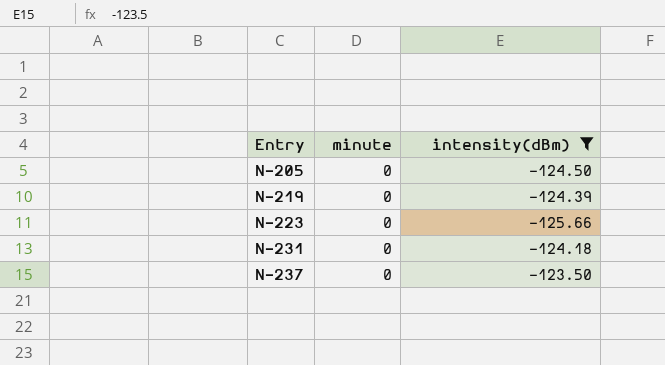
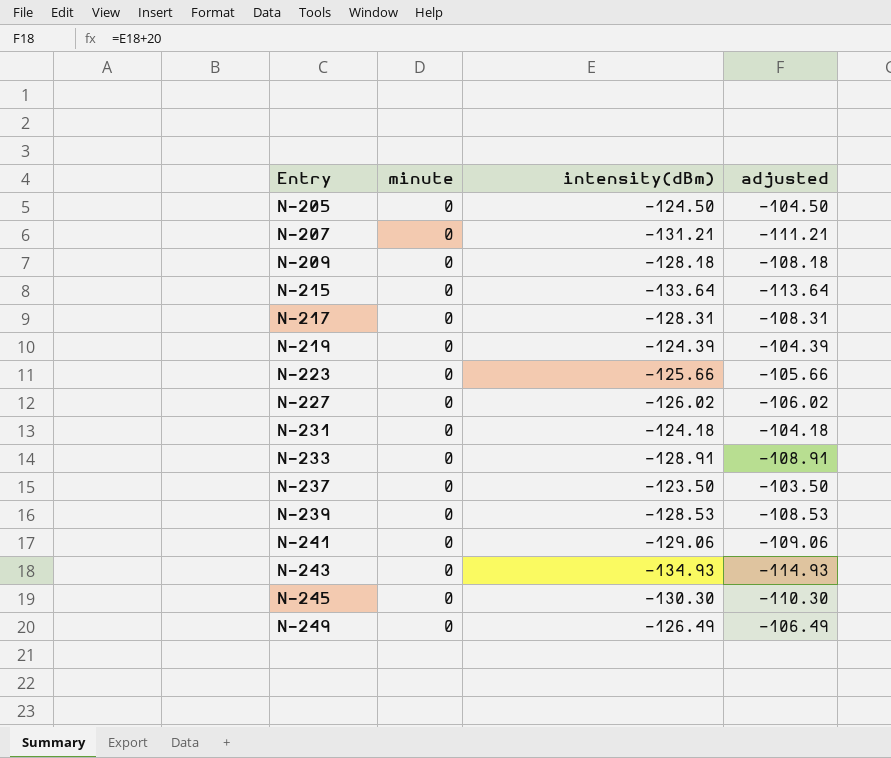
filter: intensity(dBm) >= -125.66 -> none
column adjusted | formula: none -> [intensity(dBm)] + 20

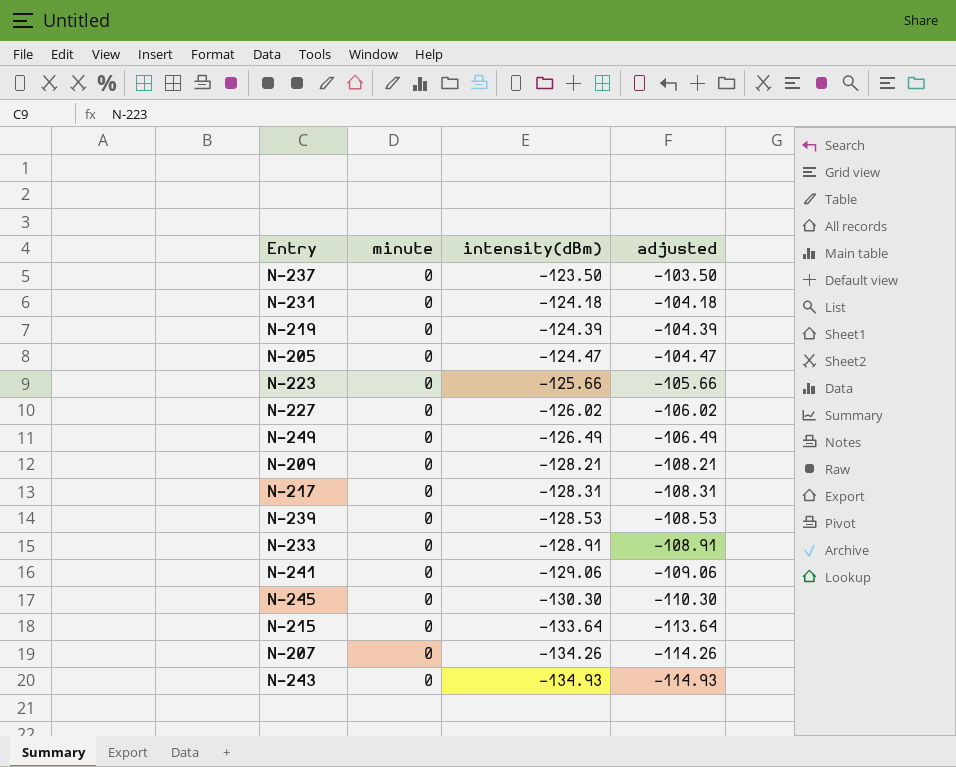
row order: Entry ascending -> intensity(dBm) descending
N-205 | intensity(dBm): -124.50 -> -124.47
N-205 | adjusted: -104.50 -> -104.47
N-209 | intensity(dBm): -128.18 -> -128.21
N-209 | adjusted: -108.18 -> -108.21
N-207 | intensity(dBm): -131.21 -> -134.26
N-207 | adjusted: -111.21 -> -114.26

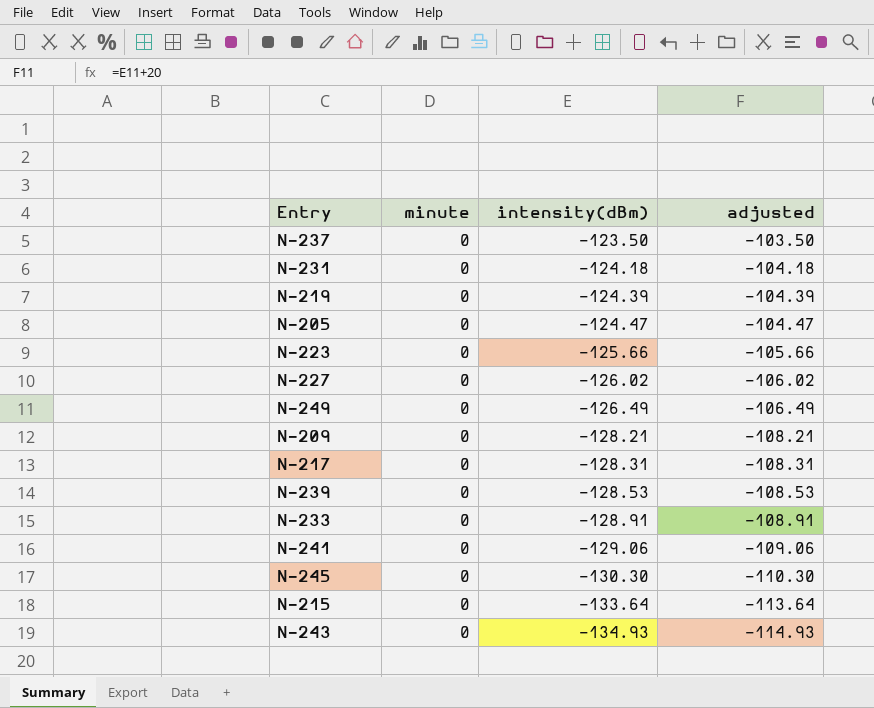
row N-207: 0 | -134.26 | -114.26 -> none

